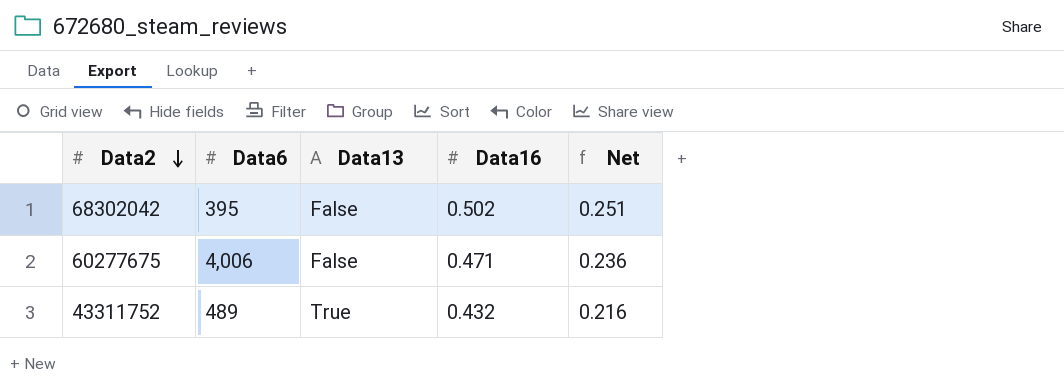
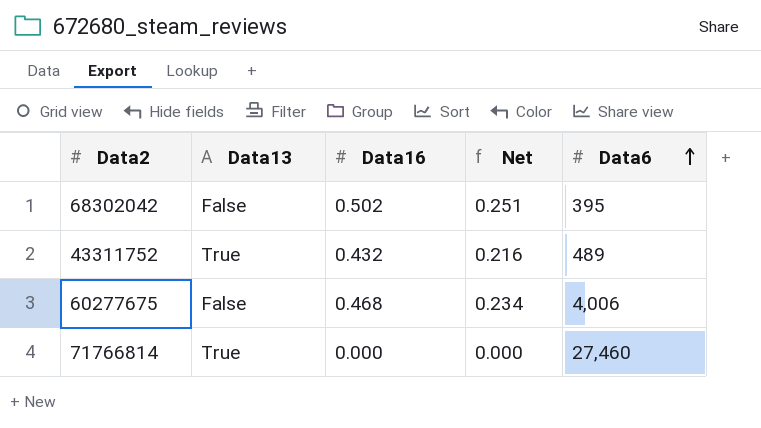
row order: Data2 descending -> Data6 ascending
column Data6 | position: 2 -> 5
60277675 | Data16: 0.471 -> 0.468
60277675 | Net: 0.236 -> 0.234
row 71766814: none -> True | 0.000 | 0.000 | 27,460

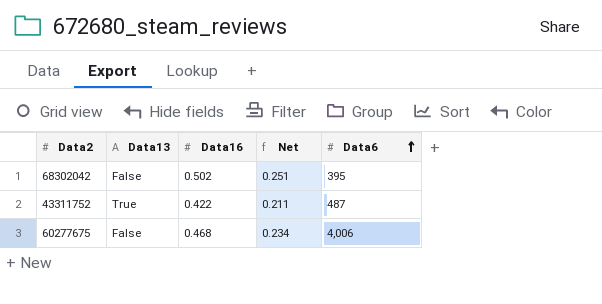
row 71766814: True | 0.000 | 0.000 | 27,460 -> none
43311752 | Data16: 0.432 -> 0.422
43311752 | Net: 0.216 -> 0.211
43311752 | Data6: 489 -> 487

